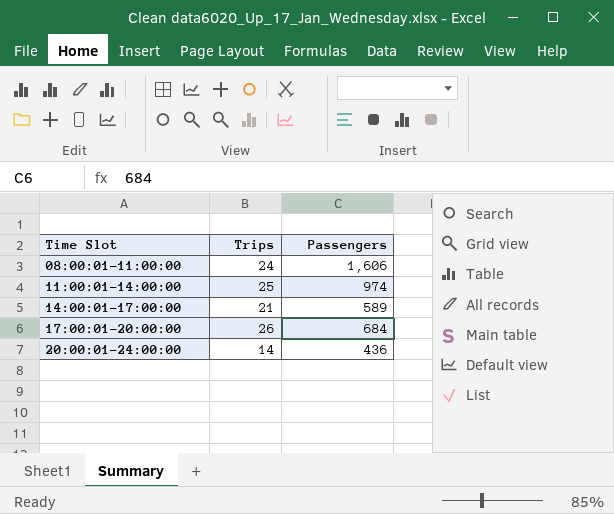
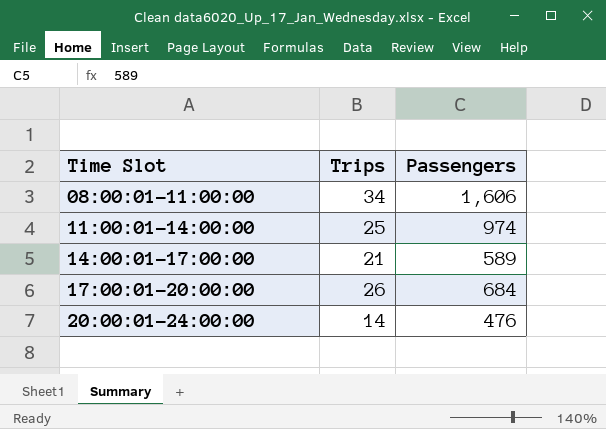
08:00:01-11:00:00 | Trips: 24 -> 34
20:00:01-24:00:00 | Passengers: 436 -> 476

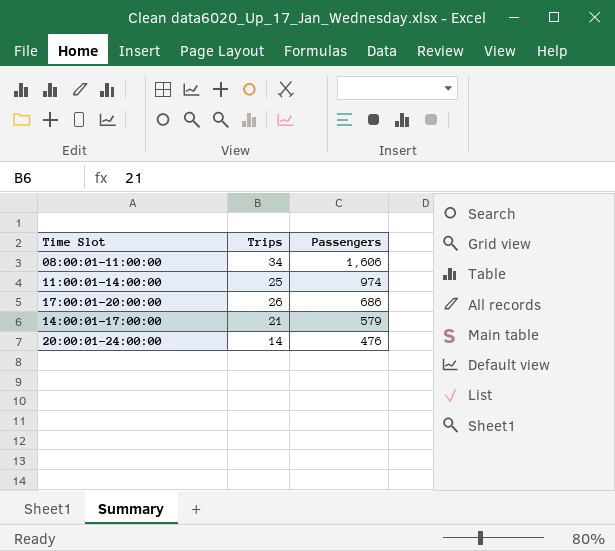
row order: Time Slot ascending -> Passengers descending
17:00:01-20:00:00 | Passengers: 684 -> 686
14:00:01-17:00:00 | Passengers: 589 -> 579

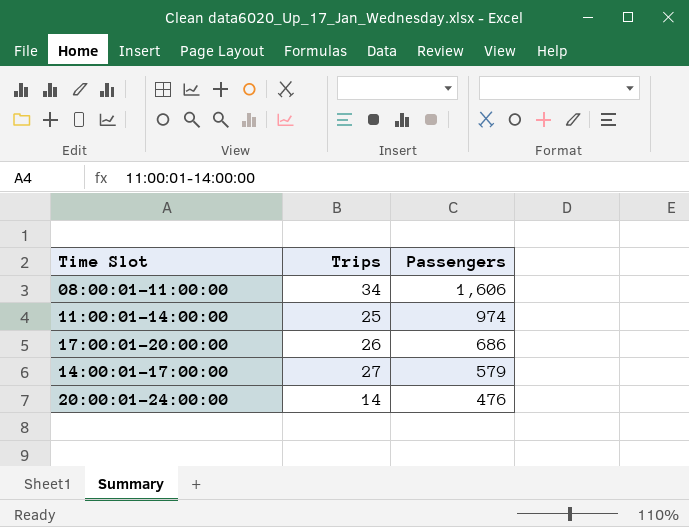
14:00:01-17:00:00 | Trips: 21 -> 27

